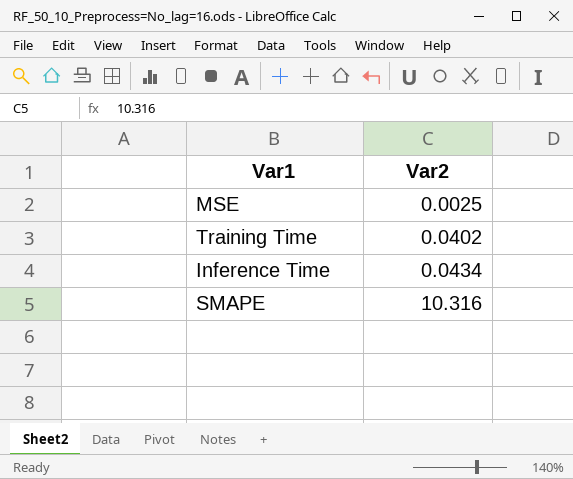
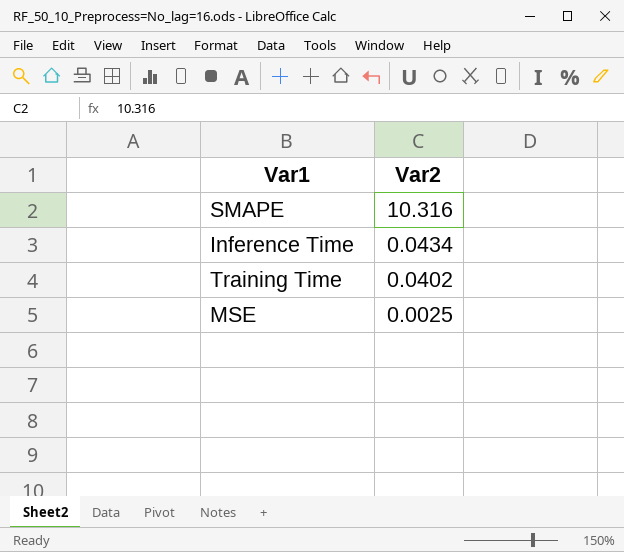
row order: Var2 ascending -> Var2 descending

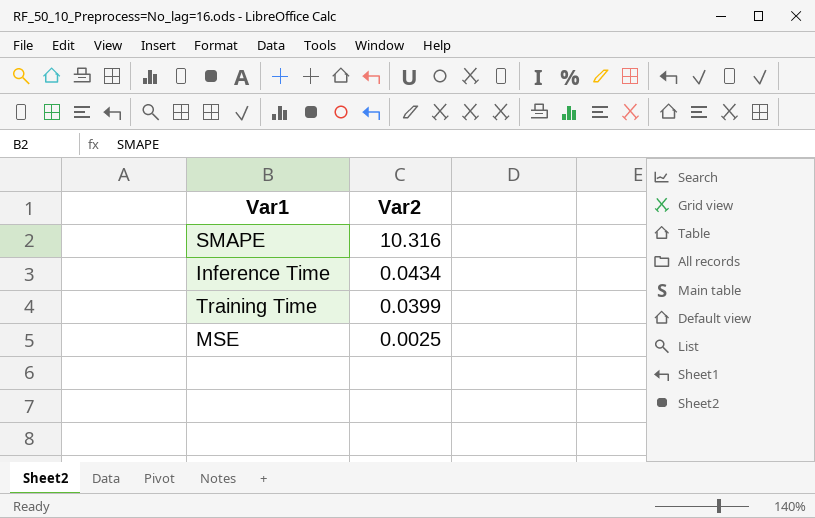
Training Time | Var2: 0.0402 -> 0.0399

